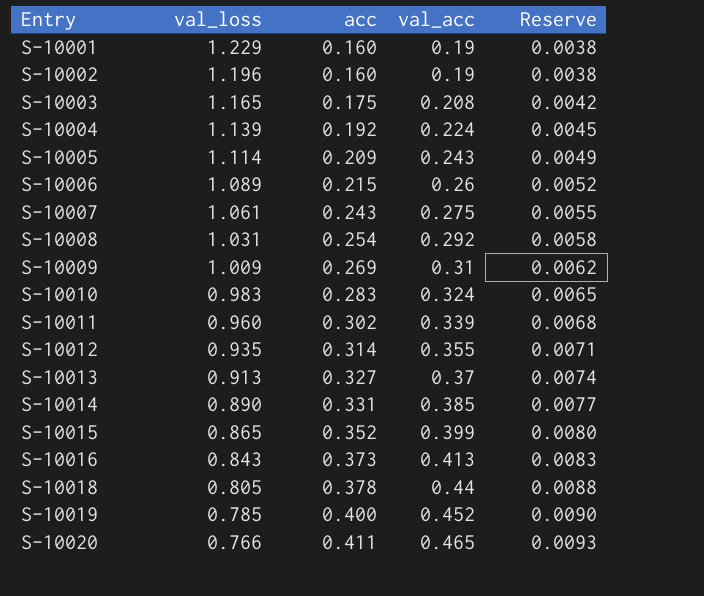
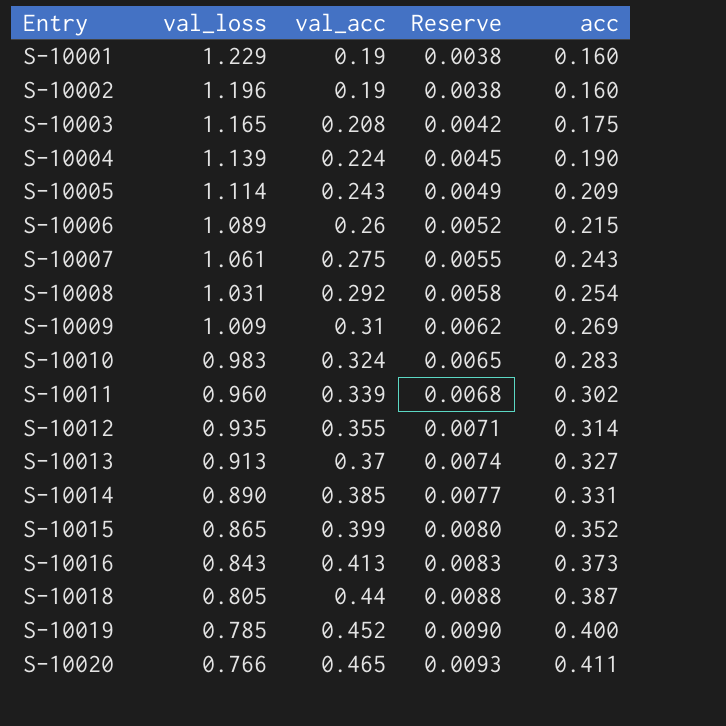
column acc | position: 3 -> 5
S-10004 | acc: 0.192 -> 0.190
S-10018 | acc: 0.378 -> 0.387

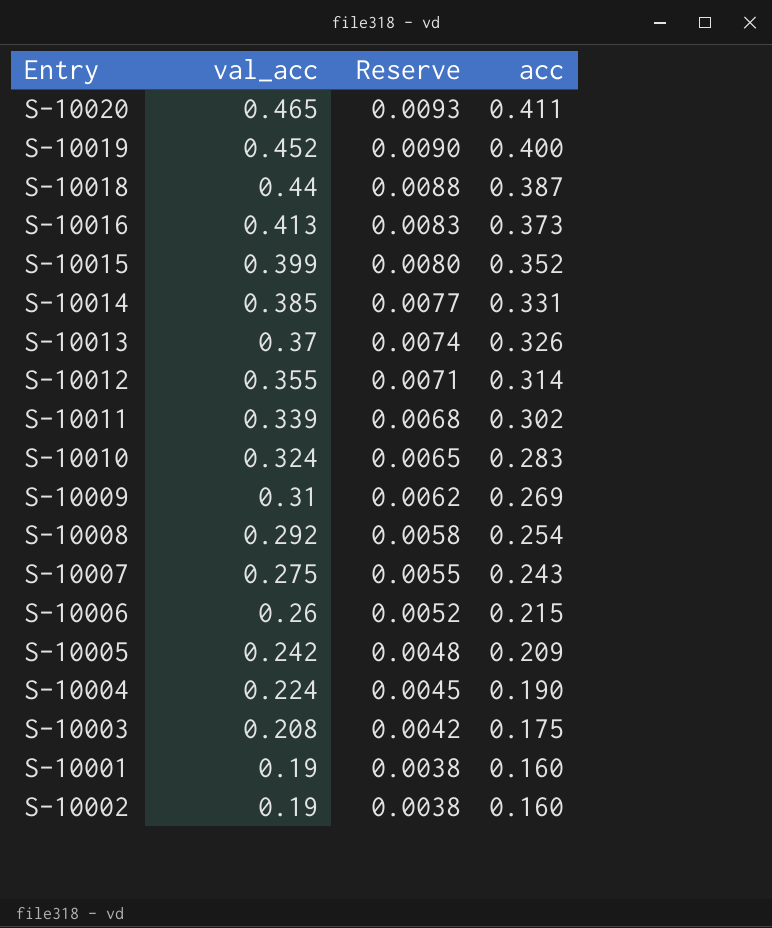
row order: Entry ascending -> val_acc descending
column val_loss | position: 2 -> none
S-10013 | acc: 0.327 -> 0.326
S-10005 | val_acc: 0.243 -> 0.242
S-10005 | Reserve: 0.0049 -> 0.0048

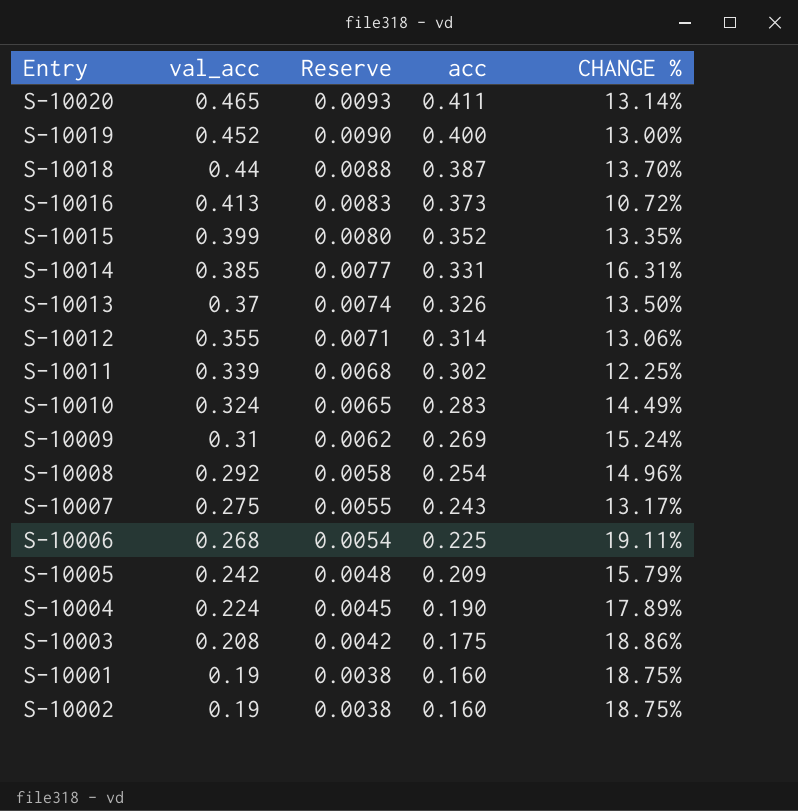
column CHANGE % | formula: none -> ([val_acc] - [acc]) / [acc]
S-10006 | val_acc: 0.26 -> 0.268
S-10006 | Reserve: 0.0052 -> 0.0054
S-10006 | acc: 0.215 -> 0.225

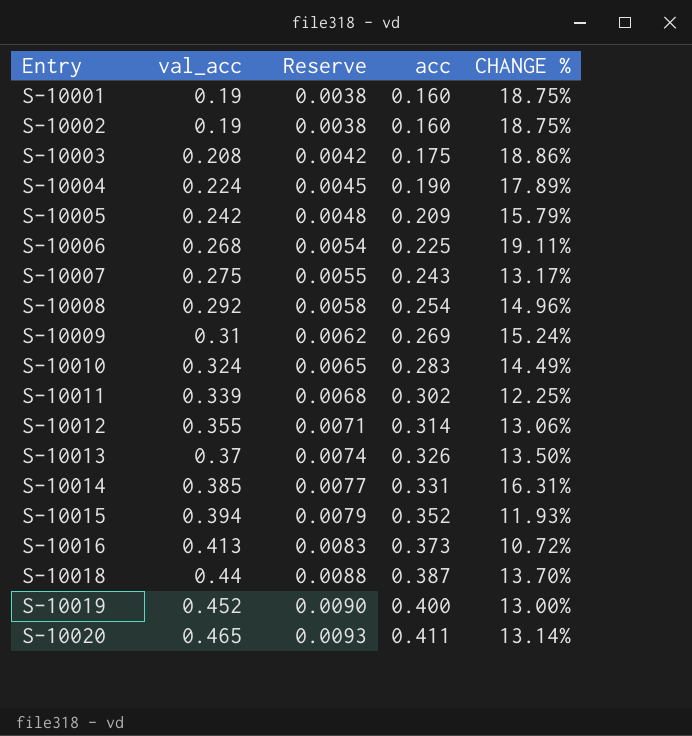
row order: val_acc descending -> Entry ascending
S-10015 | val_acc: 0.399 -> 0.394
S-10015 | Reserve: 0.0080 -> 0.0079
S-10015 | CHANGE %: 13.35% -> 11.93%

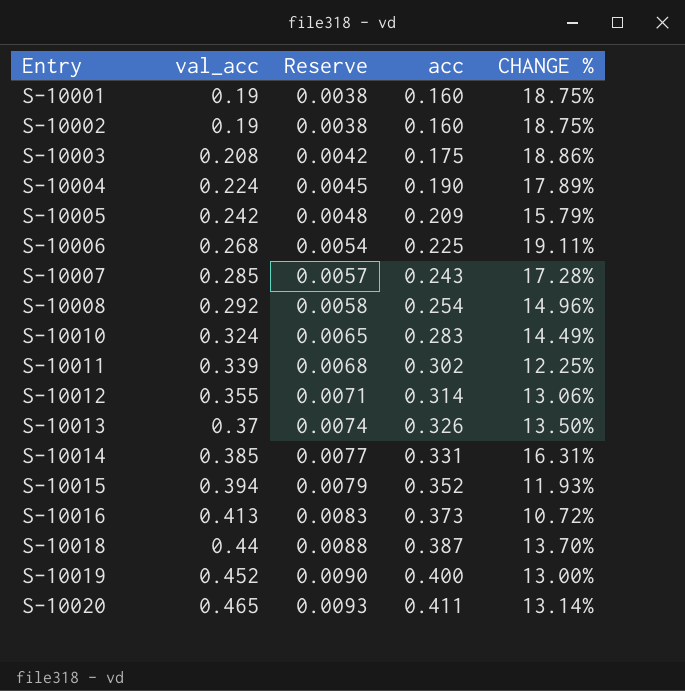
row S-10009: 0.31 | 0.0062 | 0.269 | 15.24% -> none
S-10007 | val_acc: 0.275 -> 0.285
S-10007 | Reserve: 0.0055 -> 0.0057
S-10007 | CHANGE %: 13.17% -> 17.28%

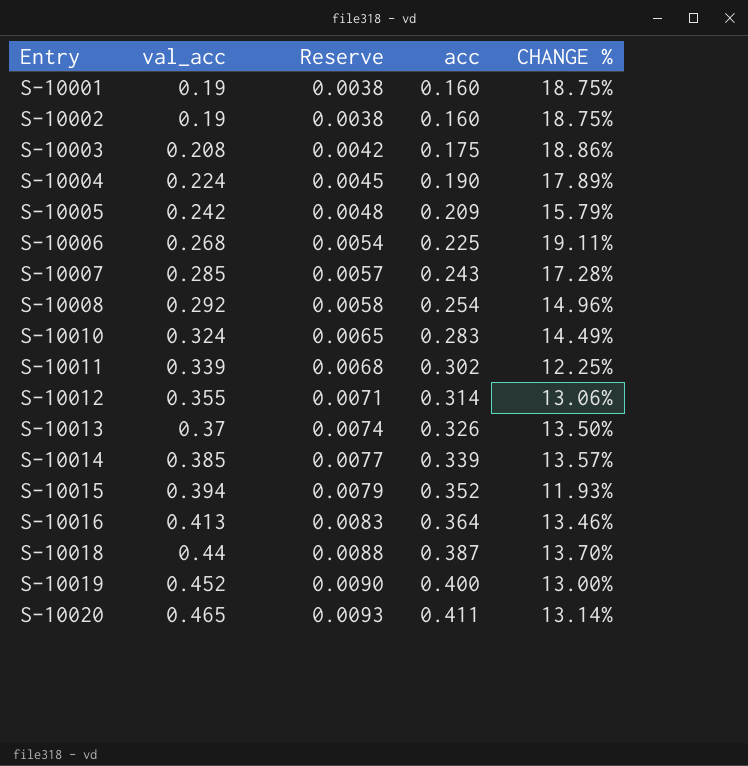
S-10014 | acc: 0.331 -> 0.339
S-10014 | CHANGE %: 16.31% -> 13.57%
S-10016 | acc: 0.373 -> 0.364
S-10016 | CHANGE %: 10.72% -> 13.46%

